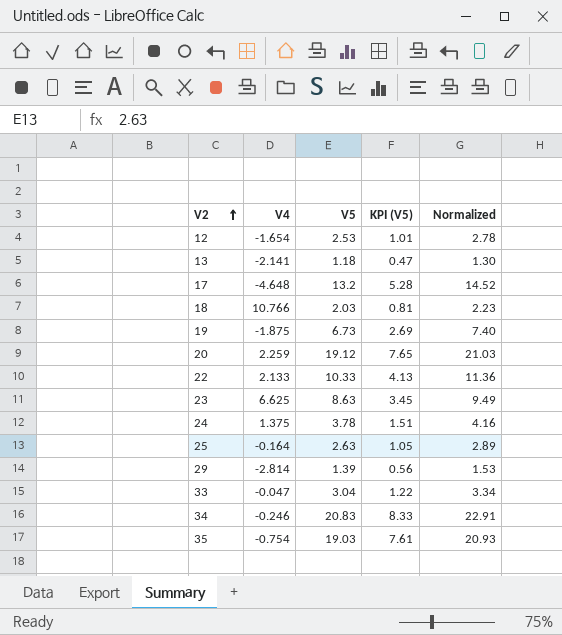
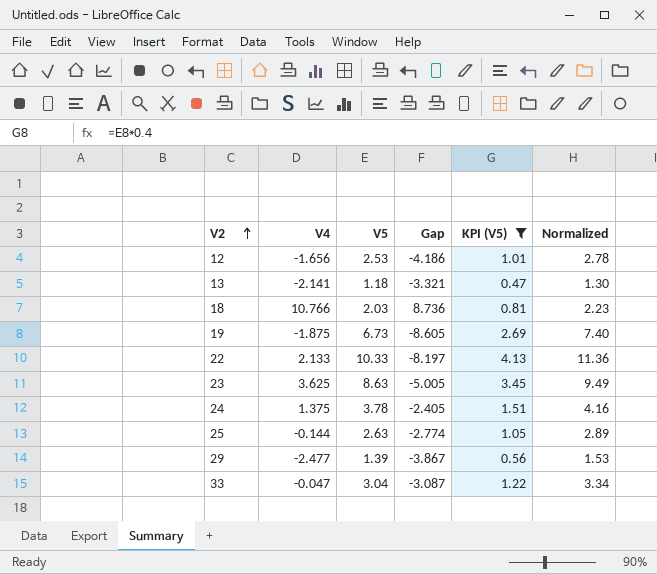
filter: none -> KPI (V5) <= 4.13
column Gap | formula: none -> [V4] - [V5]
12 | V4: -1.654 -> -1.656
23 | V4: 6.625 -> 3.625
25 | V4: -0.164 -> -0.144
29 | V4: -2.814 -> -2.477

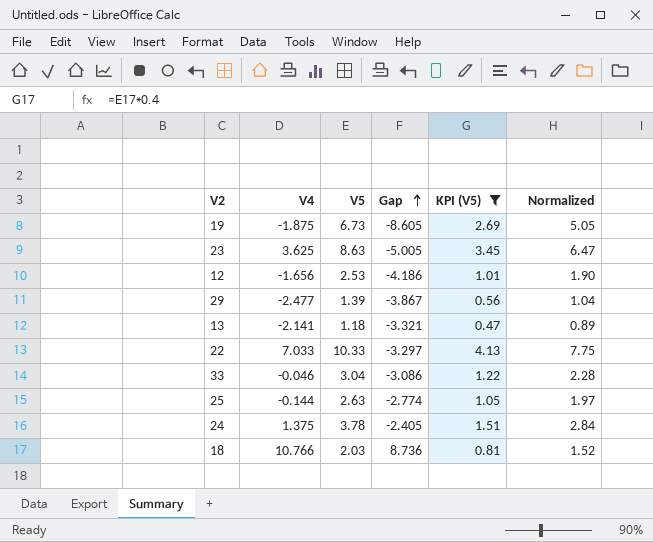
row order: V2 ascending -> Gap ascending
column Normalized | formula: [V5] * 1.1 -> [V5] * 0.75
22 | V4: 2.133 -> 7.033
22 | Gap: -8.197 -> -3.297
33 | V4: -0.047 -> -0.046
33 | Gap: -3.087 -> -3.086

